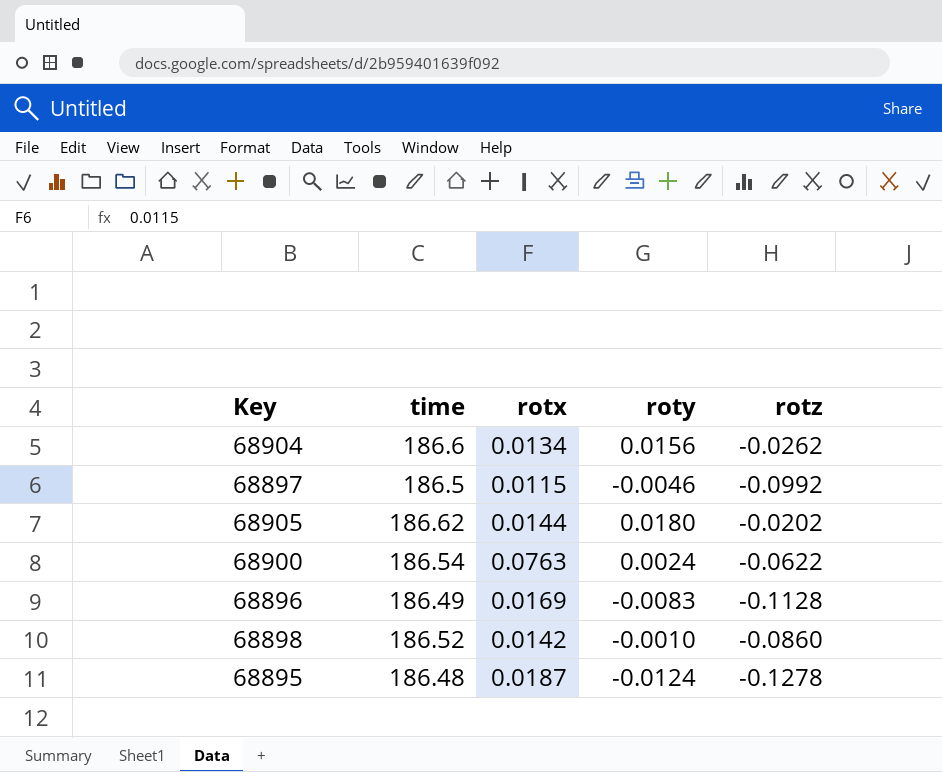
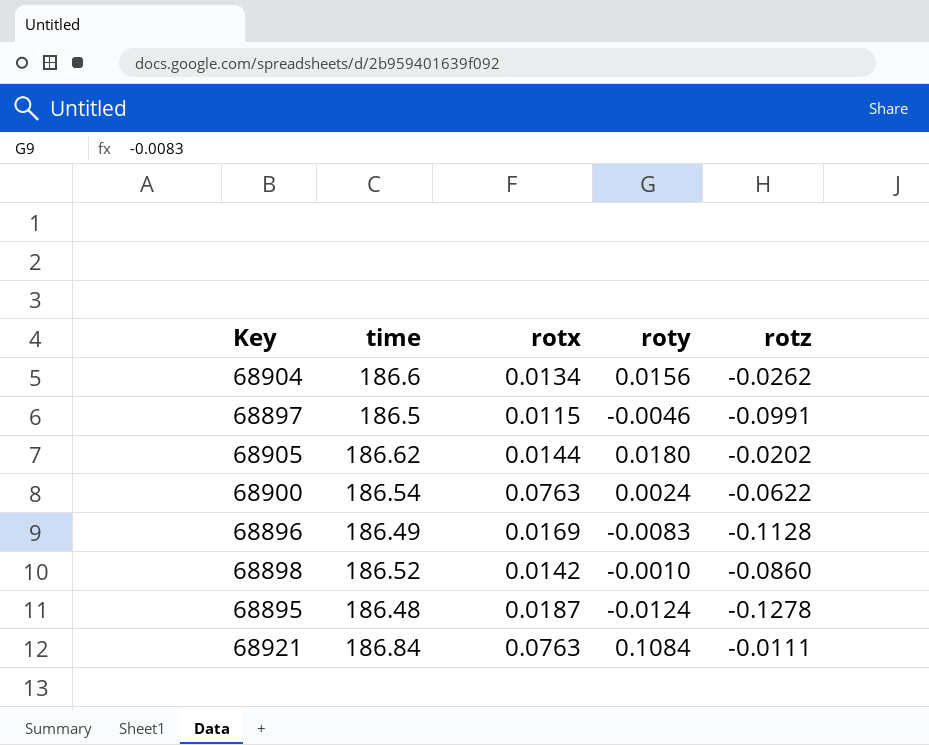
68897 | rotz: -0.0992 -> -0.0991
row 68921: none -> 186.84 | 0.0763 | 0.1084 | -0.0111

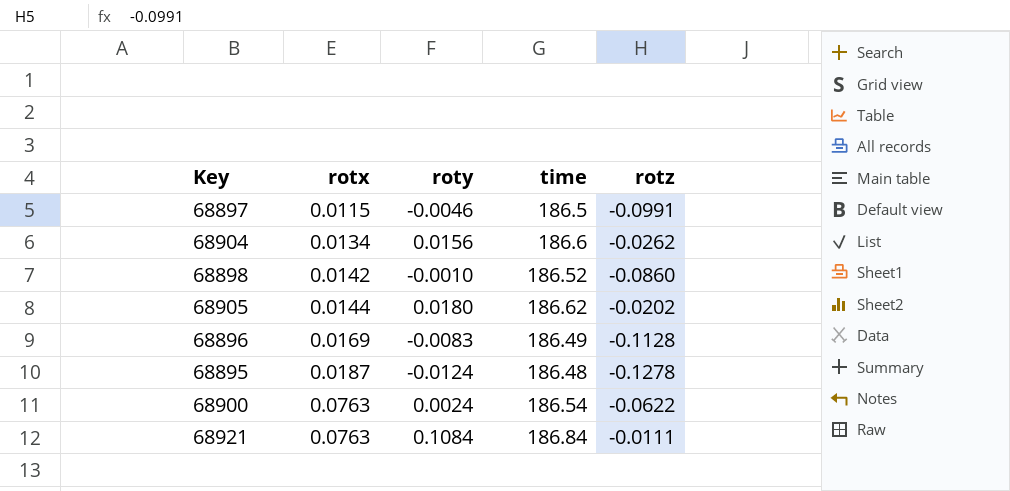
row order: none -> rotx ascending
column time | position: 2 -> 4

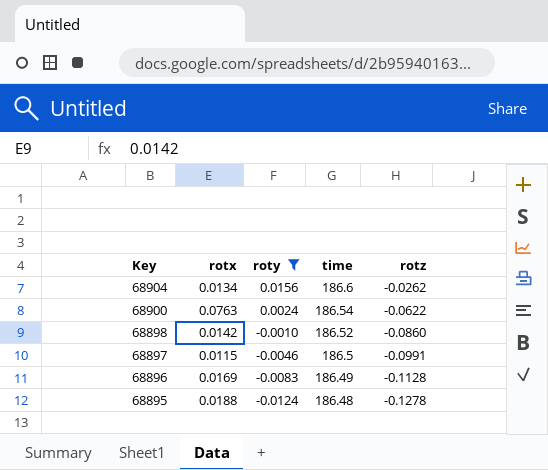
filter: none -> roty <= 0.0156
row order: rotx ascending -> Key descending
68895 | rotx: 0.0187 -> 0.0188

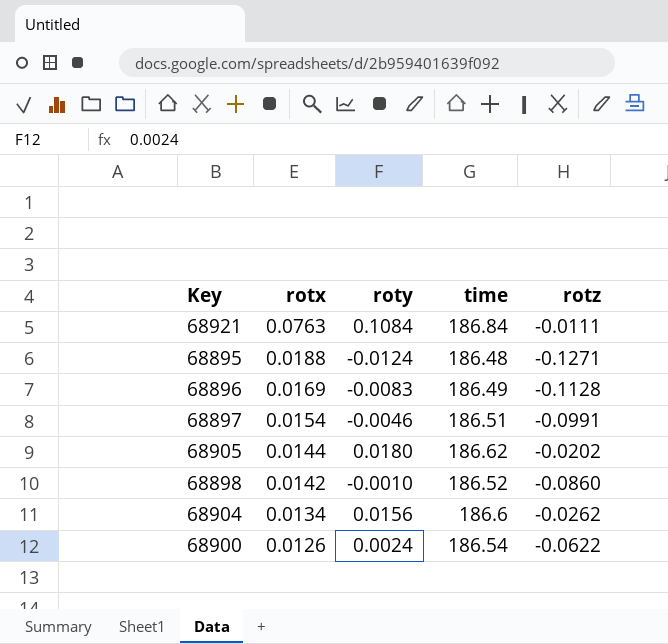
filter: roty <= 0.0156 -> none
row order: Key descending -> rotx descending
68895 | rotz: -0.1278 -> -0.1271
68897 | rotx: 0.0115 -> 0.0154
68897 | time: 186.5 -> 186.51
68900 | rotx: 0.0763 -> 0.0126

